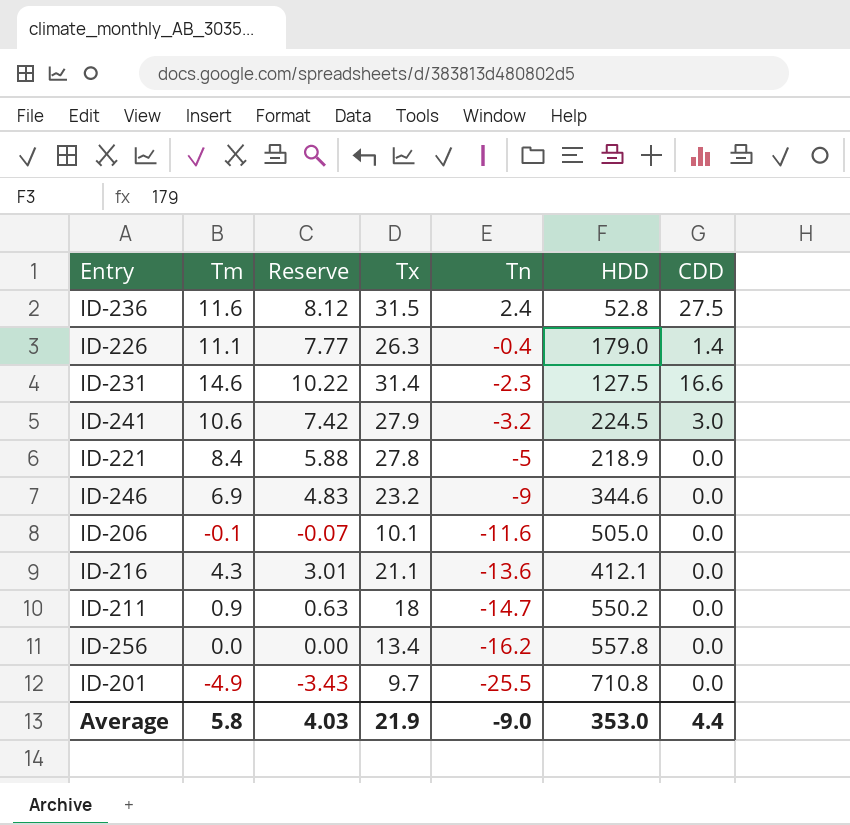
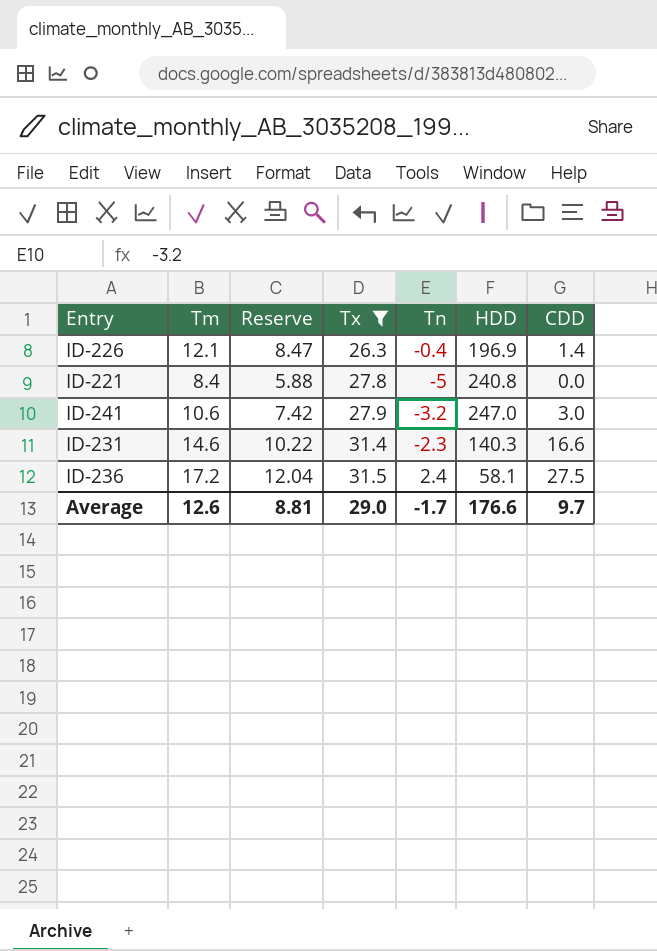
filter: none -> Tx >= 26.3
row order: Tn descending -> Tx ascending
ID-226 | Tm: 11.1 -> 12.1
ID-226 | Reserve: 7.77 -> 8.47
ID-226 | HDD: 179.0 -> 196.9
ID-221 | HDD: 218.9 -> 240.8
ID-241 | HDD: 224.5 -> 247.0
ID-231 | HDD: 127.5 -> 140.3
ID-236 | Tm: 11.6 -> 17.2
ID-236 | Reserve: 8.12 -> 12.04
ID-236 | HDD: 52.8 -> 58.1
Average | Tm: 5.8 -> 12.6
Average | Reserve: 4.03 -> 8.81
Average | Tx: 21.9 -> 29.0
Average | Tn: -9.0 -> -1.7
Average | HDD: 353.0 -> 176.6
Average | CDD: 4.4 -> 9.7

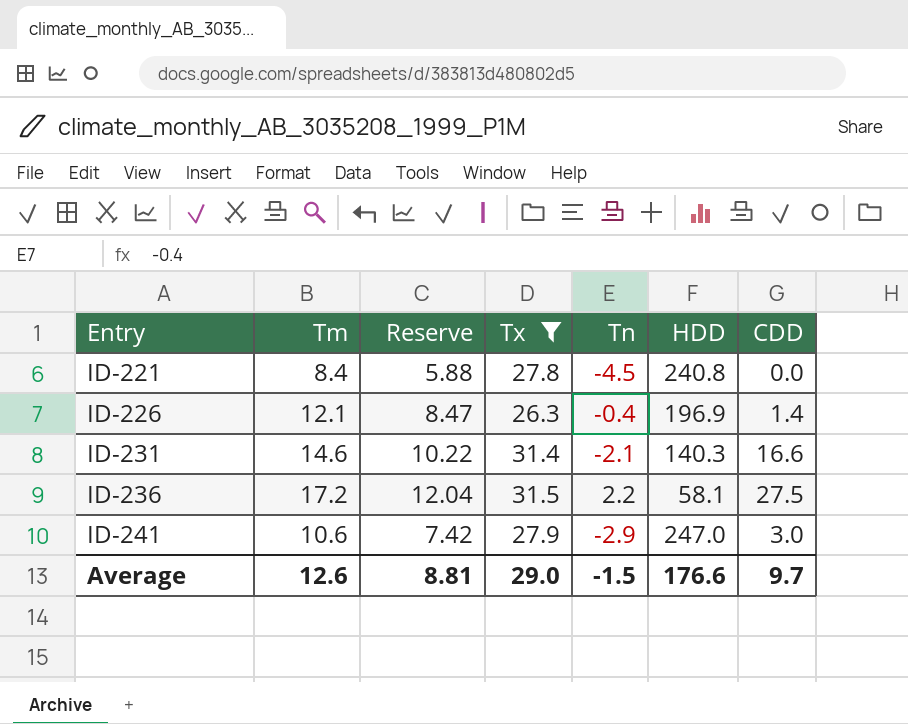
row order: Tx ascending -> Entry ascending
ID-221 | Tn: -5 -> -4.5
ID-231 | Tn: -2.3 -> -2.1
ID-236 | Tn: 2.4 -> 2.2
ID-241 | Tn: -3.2 -> -2.9
Average | Tn: -1.7 -> -1.5

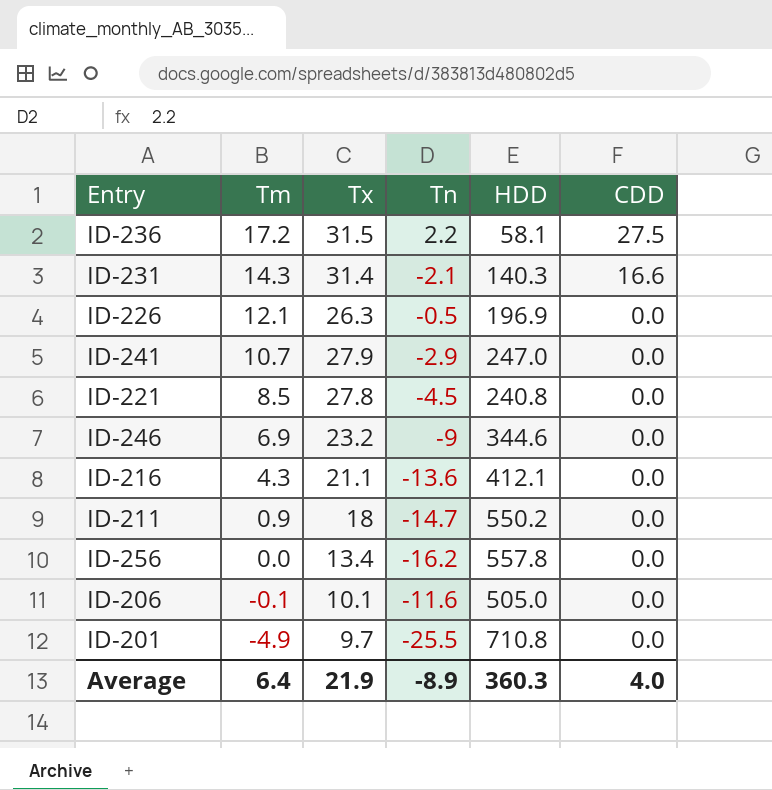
filter: Tx >= 26.3 -> none
row order: Entry ascending -> Tm descending
column Reserve | formula: [Tm] * 0.7 -> none
ID-231 | Tm: 14.6 -> 14.3
ID-226 | Tn: -0.4 -> -0.5
ID-226 | CDD: 1.4 -> 0.0
ID-241 | Tm: 10.6 -> 10.7
ID-241 | CDD: 3.0 -> 0.0
ID-221 | Tm: 8.4 -> 8.5
Average | Tm: 12.6 -> 6.4
Average | Tx: 29.0 -> 21.9
Average | Tn: -1.5 -> -8.9
Average | HDD: 176.6 -> 360.3
Average | CDD: 9.7 -> 4.0

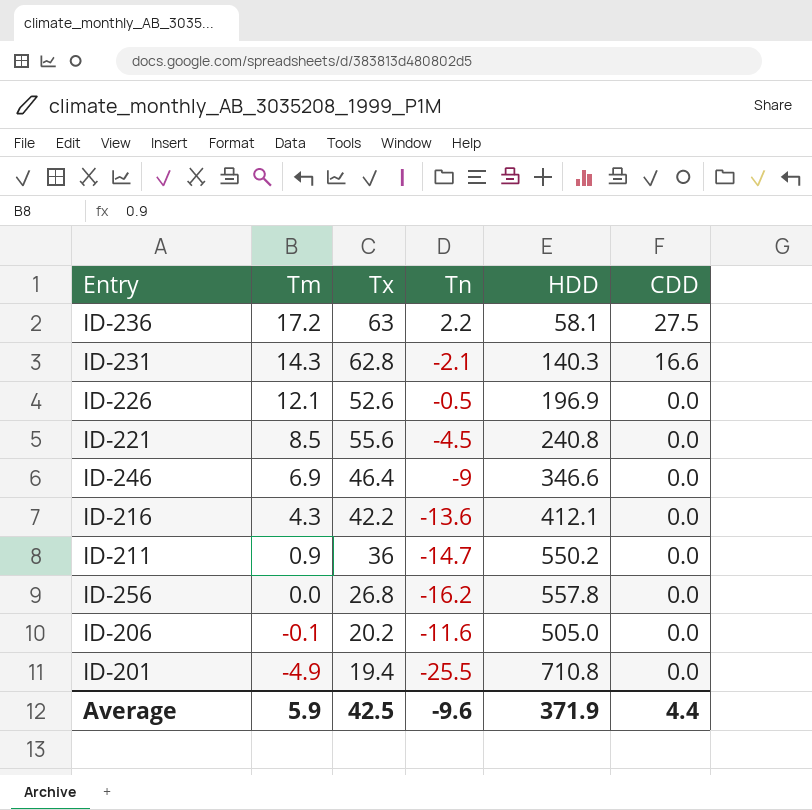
row ID-241: 10.7 | 27.9 | -2.9 | 247.0 | 0.0 -> none
ID-236 | Tx: 31.5 -> 63
ID-231 | Tx: 31.4 -> 62.8
ID-226 | Tx: 26.3 -> 52.6
ID-221 | Tx: 27.8 -> 55.6
ID-246 | Tx: 23.2 -> 46.4
ID-246 | HDD: 344.6 -> 346.6
ID-216 | Tx: 21.1 -> 42.2
ID-211 | Tx: 18 -> 36
ID-256 | Tx: 13.4 -> 26.8
ID-206 | Tx: 10.1 -> 20.2
ID-201 | Tx: 9.7 -> 19.4
Average | Tm: 6.4 -> 5.9
Average | Tx: 21.9 -> 42.5
Average | Tn: -8.9 -> -9.6
Average | HDD: 360.3 -> 371.9
Average | CDD: 4.0 -> 4.4

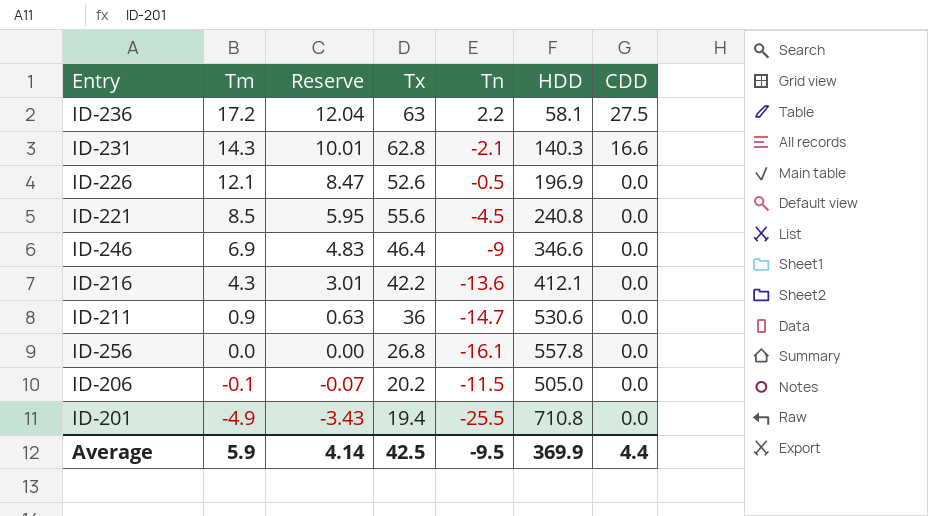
column Reserve | formula: none -> [Tm] * 0.7
ID-211 | HDD: 550.2 -> 530.6
ID-256 | Tn: -16.2 -> -16.1
ID-206 | Tn: -11.6 -> -11.5
Average | Tn: -9.6 -> -9.5
Average | HDD: 371.9 -> 369.9

